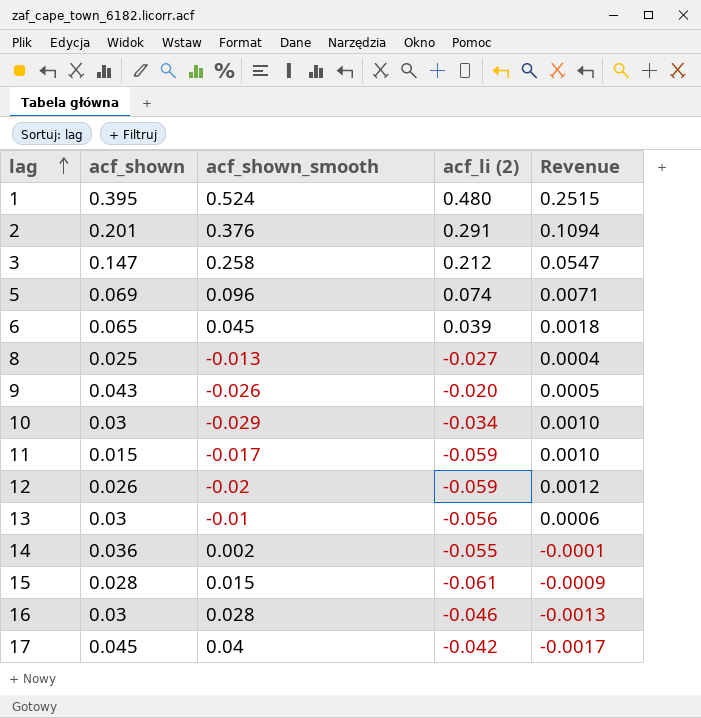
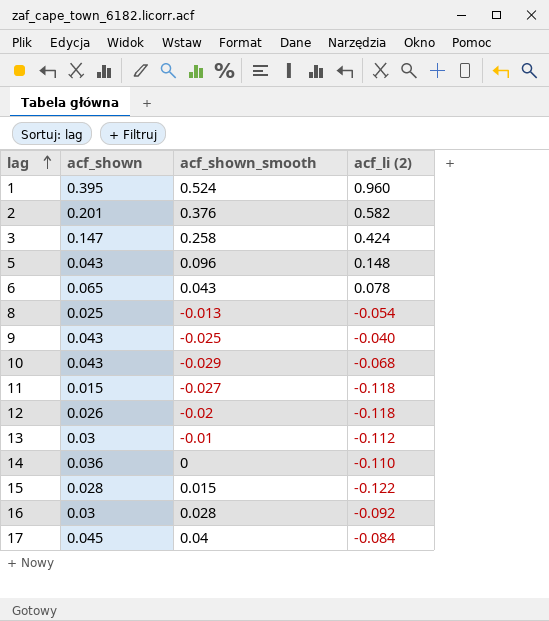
column Revenue | formula: [acf_shown_smooth] * [acf_li (2)] -> none
1 | acf_li (2): 0.480 -> 0.960
2 | acf_li (2): 0.291 -> 0.582
3 | acf_li (2): 0.212 -> 0.424
5 | acf_shown: 0.069 -> 0.043
5 | acf_li (2): 0.074 -> 0.148
6 | acf_shown_smooth: 0.045 -> 0.043
6 | acf_li (2): 0.039 -> 0.078
8 | acf_li (2): -0.027 -> -0.054
9 | acf_shown_smooth: -0.026 -> -0.025
9 | acf_li (2): -0.020 -> -0.040
10 | acf_shown: 0.03 -> 0.043
10 | acf_li (2): -0.034 -> -0.068
11 | acf_shown_smooth: -0.017 -> -0.027
11 | acf_li (2): -0.059 -> -0.118
12 | acf_li (2): -0.059 -> -0.118
13 | acf_li (2): -0.056 -> -0.112
14 | acf_shown_smooth: 0.002 -> 0
14 | acf_li (2): -0.055 -> -0.110
15 | acf_li (2): -0.061 -> -0.122
16 | acf_li (2): -0.046 -> -0.092
17 | acf_li (2): -0.042 -> -0.084

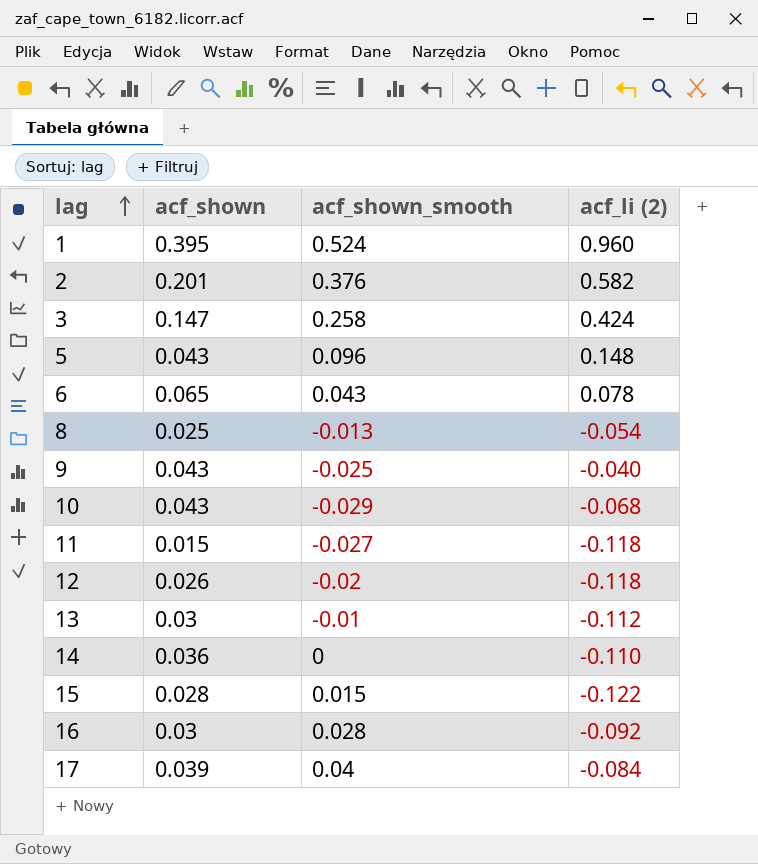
17 | acf_shown: 0.045 -> 0.039

